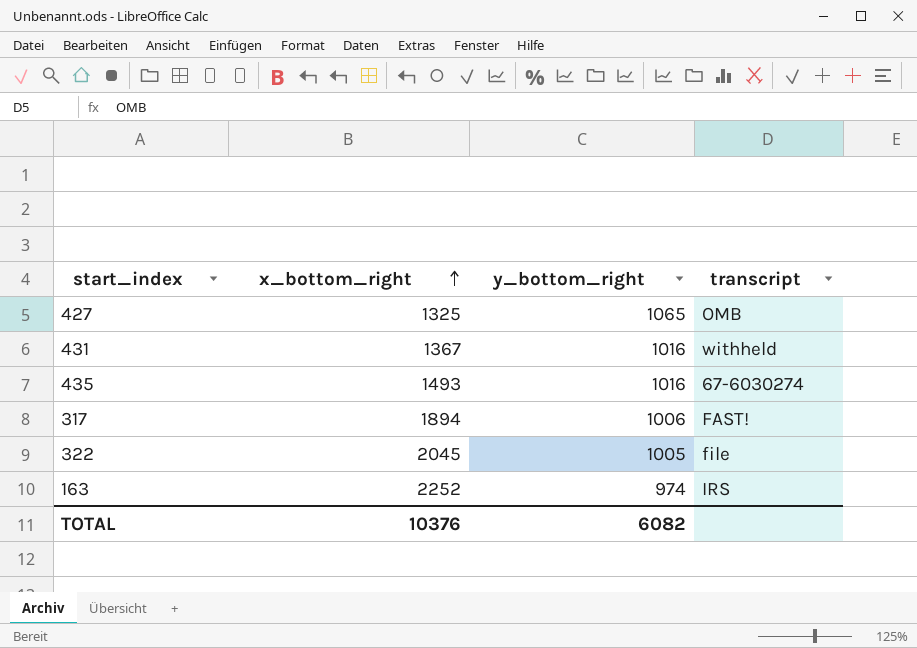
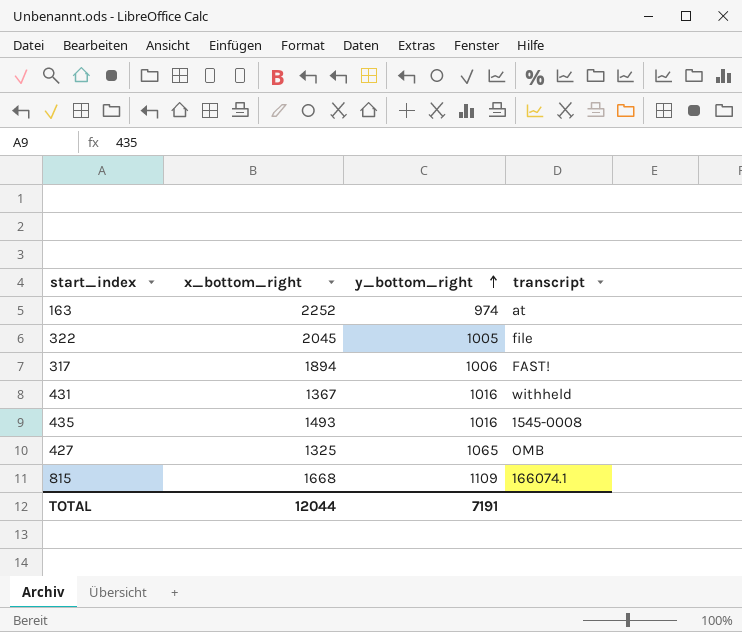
row order: x_bottom_right ascending -> y_bottom_right ascending
163 | transcript: IRS -> at
435 | transcript: 67-6030274 -> 1545-0008
row 815: none -> 1668 | 1109 | 166074.1
TOTAL | x_bottom_right: 10376 -> 12044
TOTAL | y_bottom_right: 6082 -> 7191

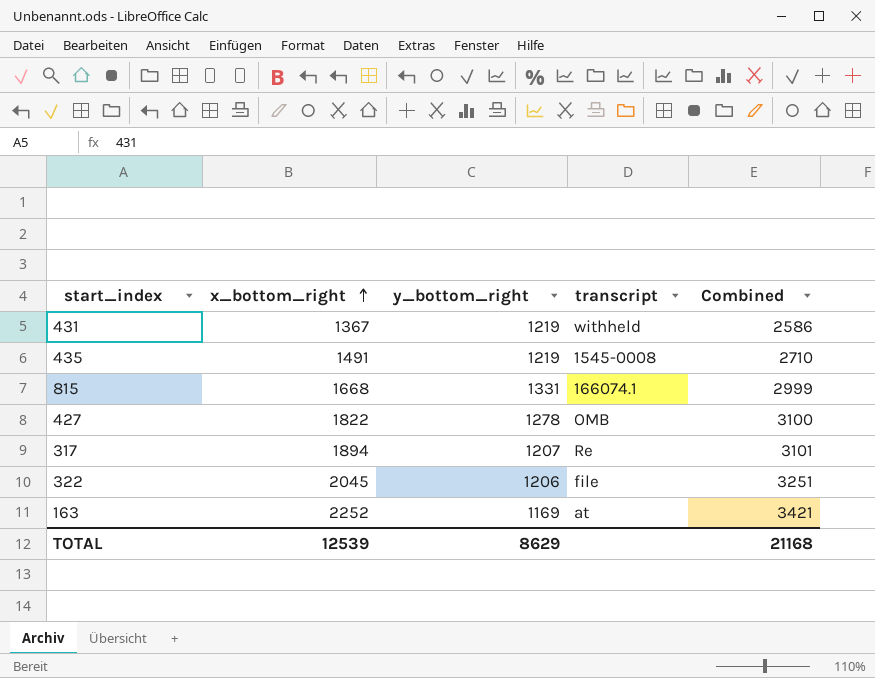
row order: y_bottom_right ascending -> x_bottom_right ascending
column Combined | formula: none -> [x_bottom_right] + [y_bottom_right]
431 | y_bottom_right: 1016 -> 1219
435 | x_bottom_right: 1493 -> 1491
435 | y_bottom_right: 1016 -> 1219
815 | y_bottom_right: 1109 -> 1331
427 | x_bottom_right: 1325 -> 1822
427 | y_bottom_right: 1065 -> 1278
317 | y_bottom_right: 1006 -> 1207
317 | transcript: FAST! -> Re
322 | y_bottom_right: 1005 -> 1206
163 | y_bottom_right: 974 -> 1169
TOTAL | x_bottom_right: 12044 -> 12539
TOTAL | y_bottom_right: 7191 -> 8629

